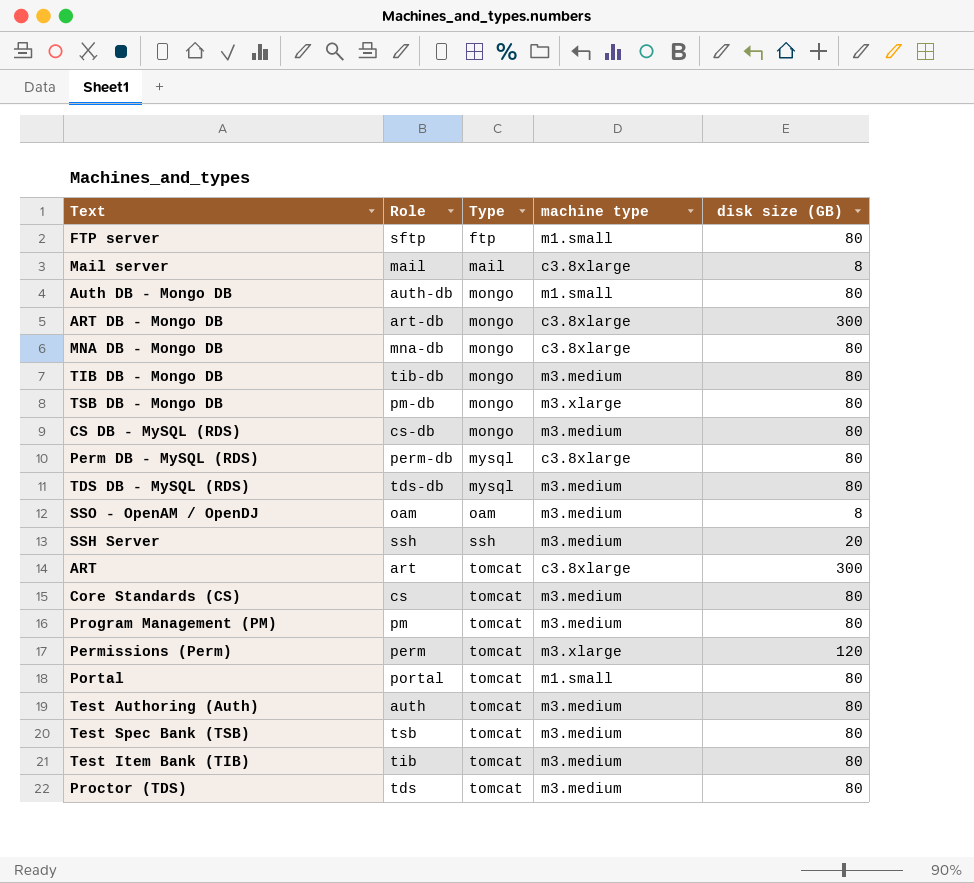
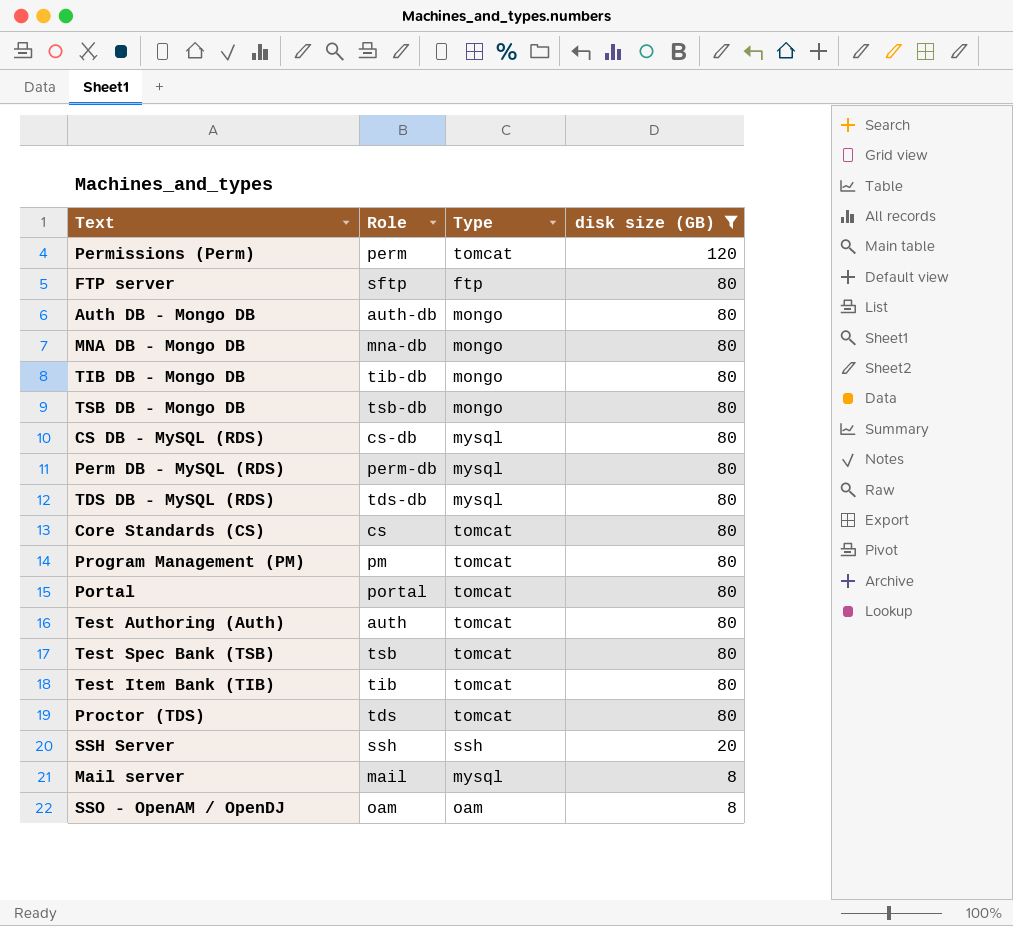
filter: none -> disk size (GB) != 300
row order: Type ascending -> disk size (GB) descending
column machine type | position: 4 -> none
TSB DB - Mongo DB | Role: pm-db -> tsb-db
CS DB - MySQL (RDS) | Type: mongo -> mysql
Mail server | Type: mail -> mysql

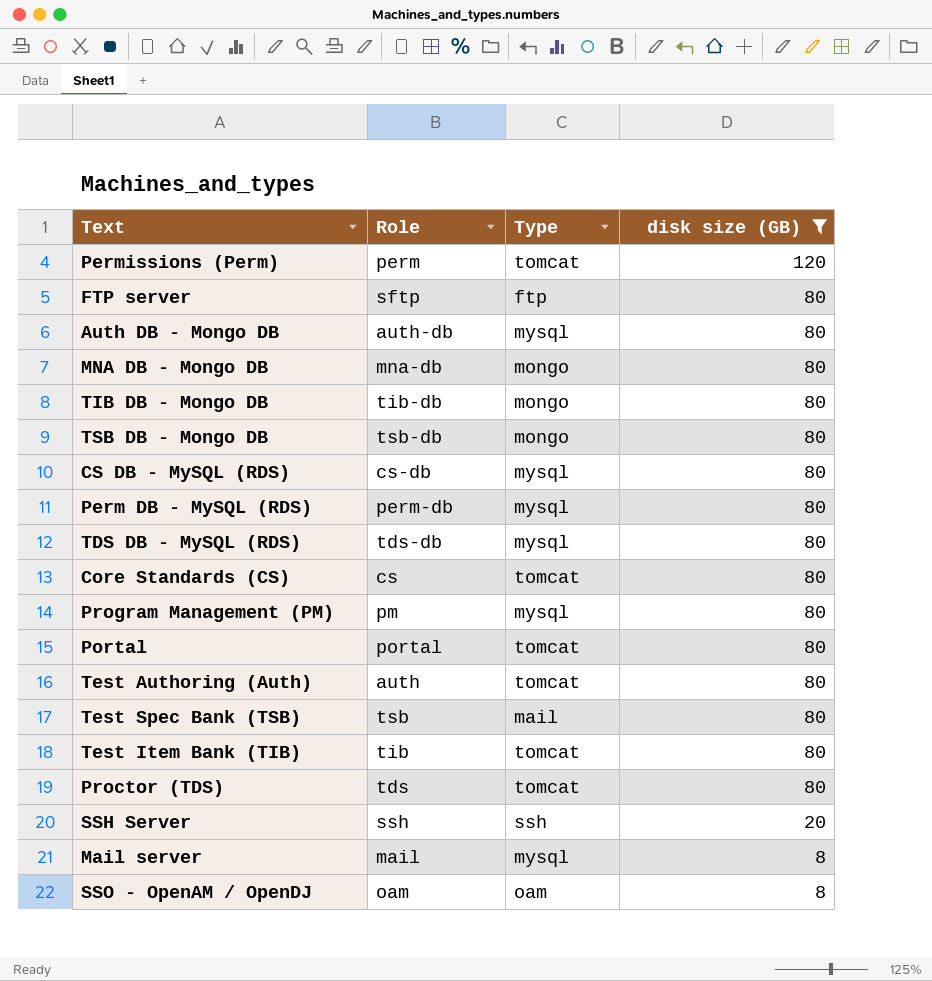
Auth DB - Mongo DB | Type: mongo -> mysql
Program Management (PM) | Type: tomcat -> mysql
Test Spec Bank (TSB) | Type: tomcat -> mail

